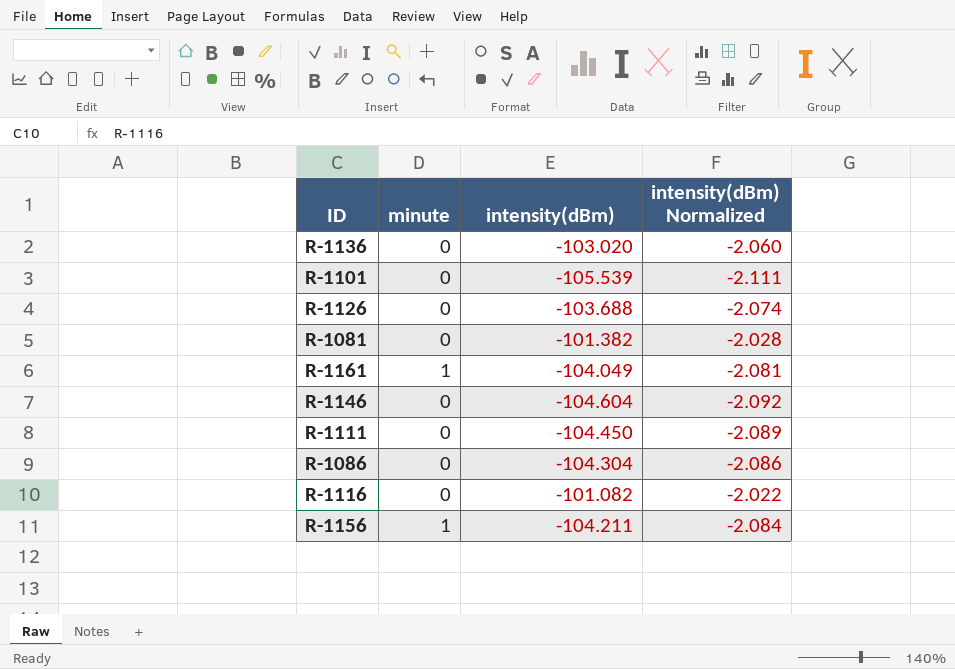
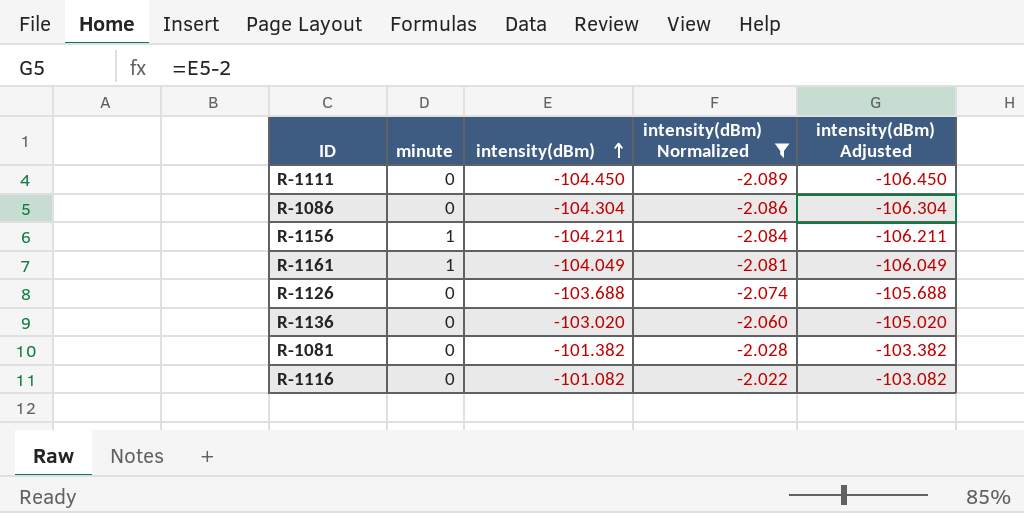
filter: none -> intensity(dBm) Normalized >= -2.089
row order: none -> intensity(dBm) ascending
column intensity(dBm) Adjusted | formula: none -> [intensity(dBm)] - 2

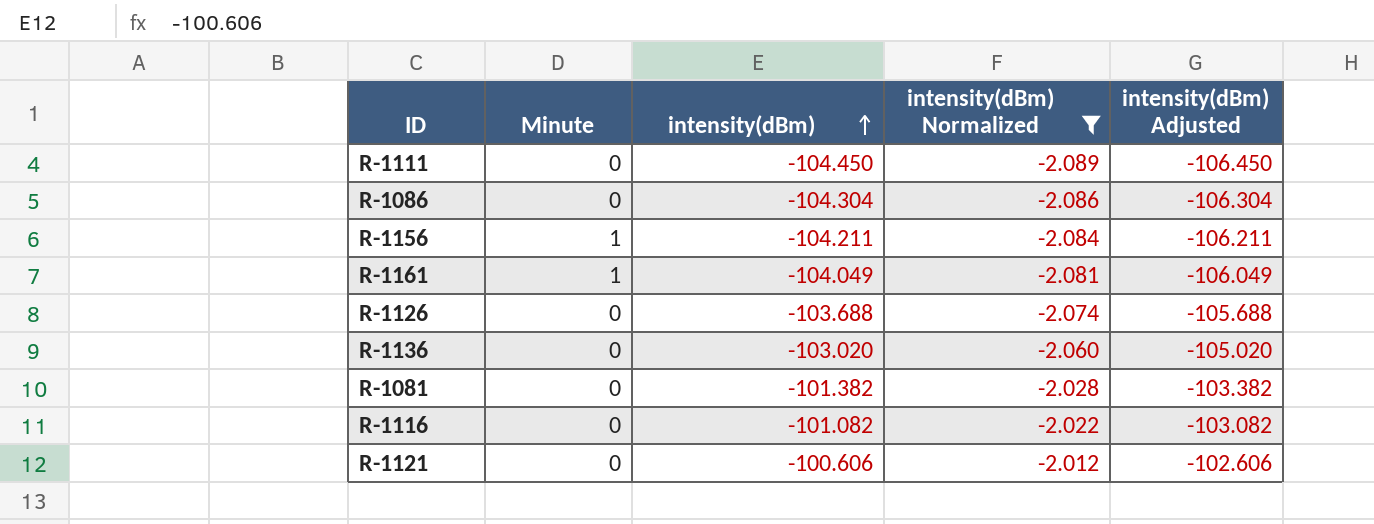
column name: minute -> Minute
row R-1121: none -> 0 | -100.606 | -2.012 | -102.606

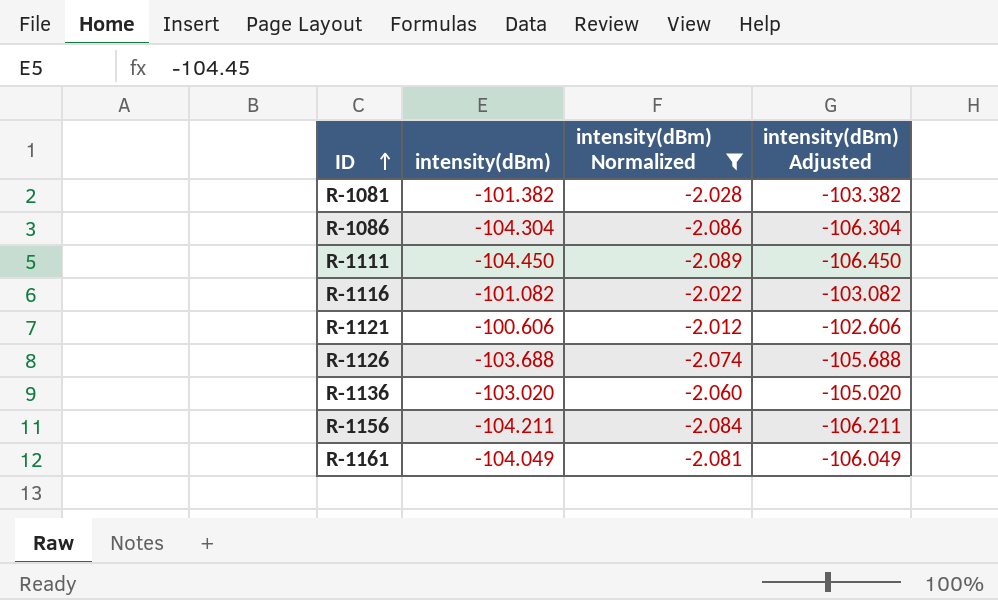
row order: intensity(dBm) ascending -> ID ascending
column Minute | position: 2 -> none

